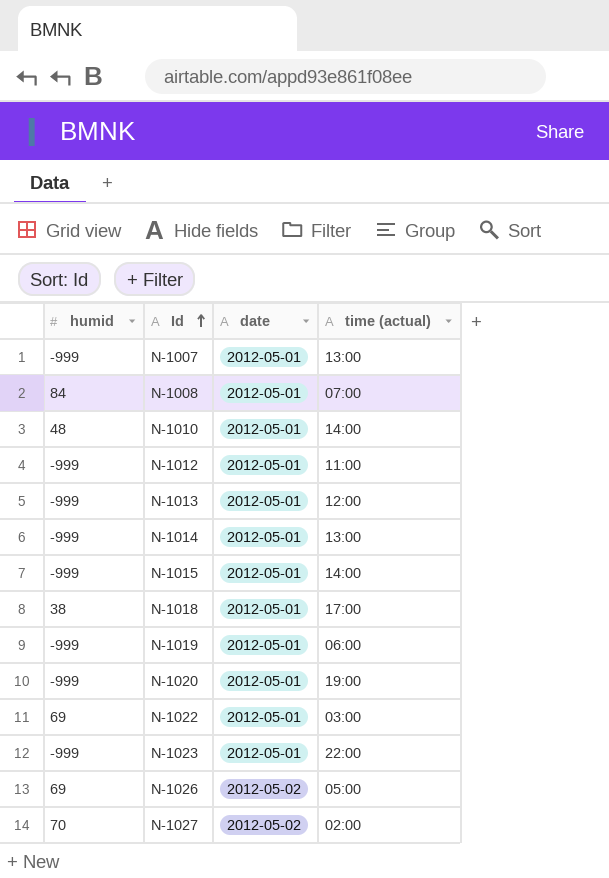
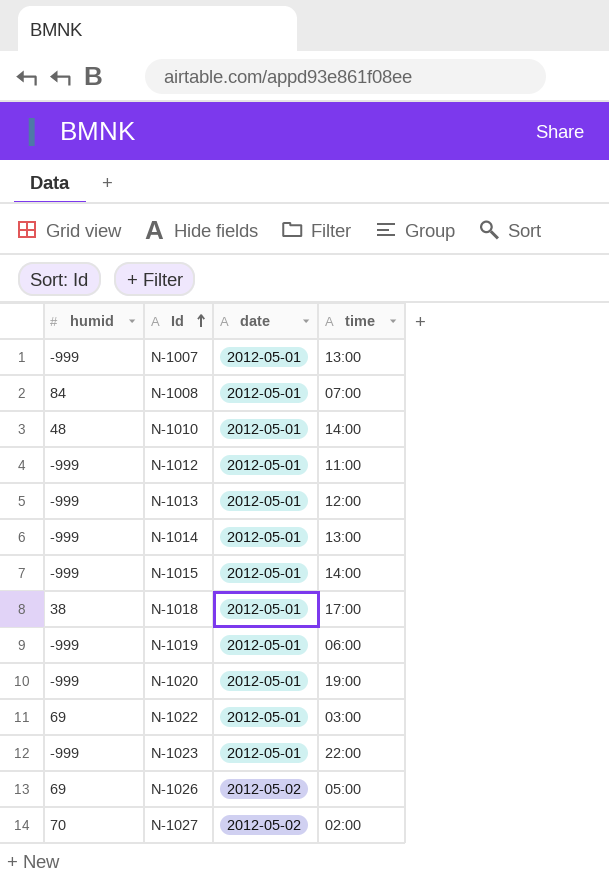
column name: time (actual) -> time

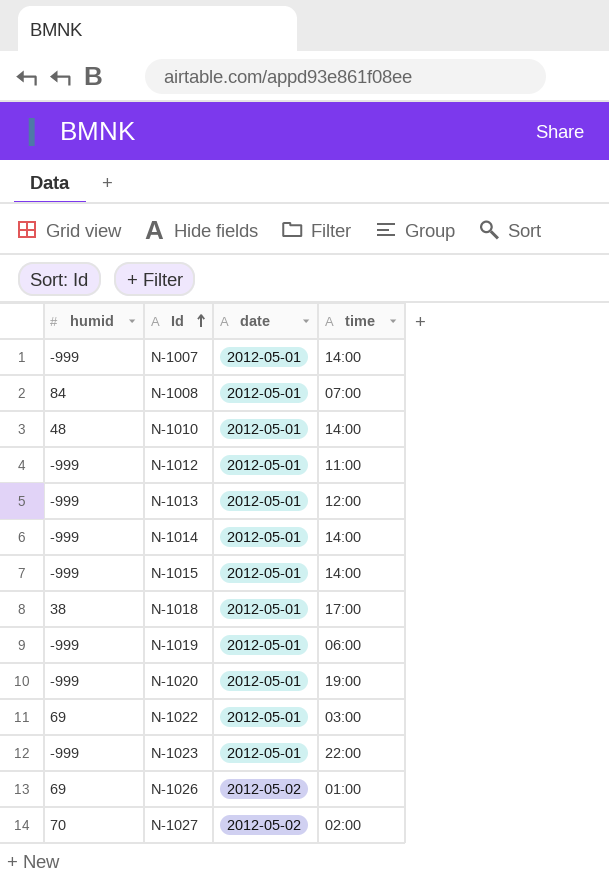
N-1007 | time: 13:00 -> 14:00
N-1014 | time: 13:00 -> 14:00
N-1026 | time: 05:00 -> 01:00

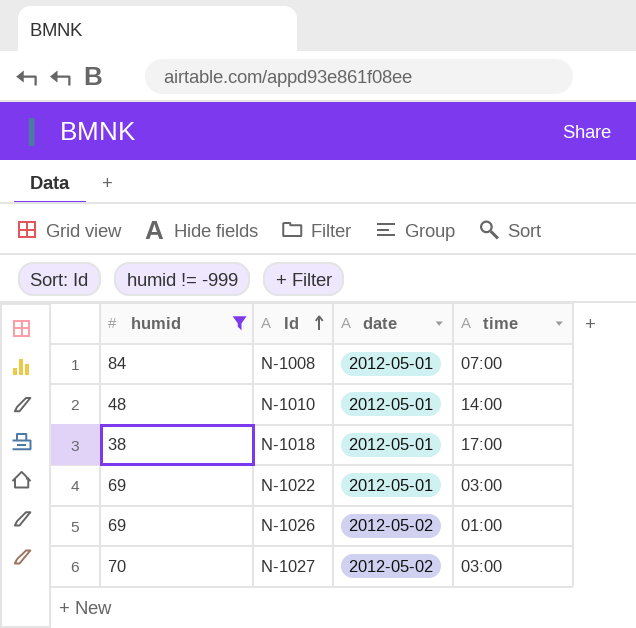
filter: none -> humid != -999
N-1027 | time: 02:00 -> 03:00

